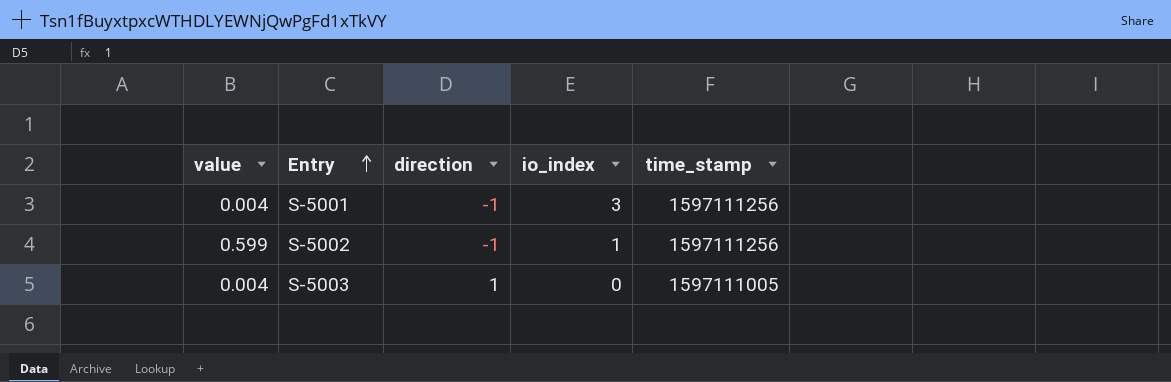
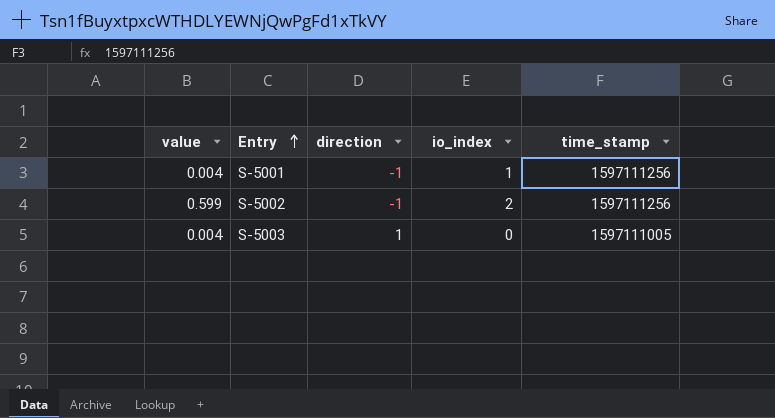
S-5001 | io_index: 3 -> 1
S-5002 | io_index: 1 -> 2

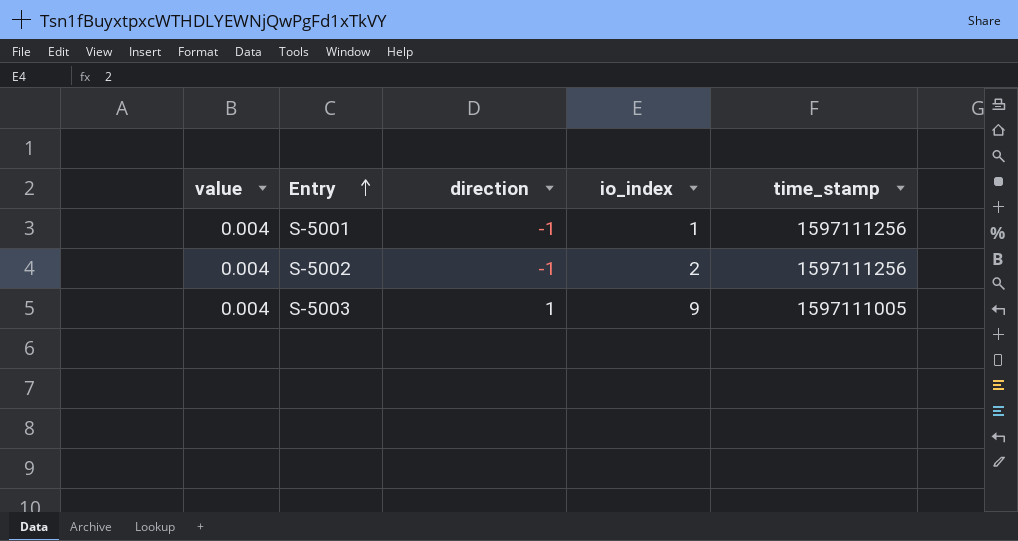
S-5002 | value: 0.599 -> 0.004
S-5003 | io_index: 0 -> 9

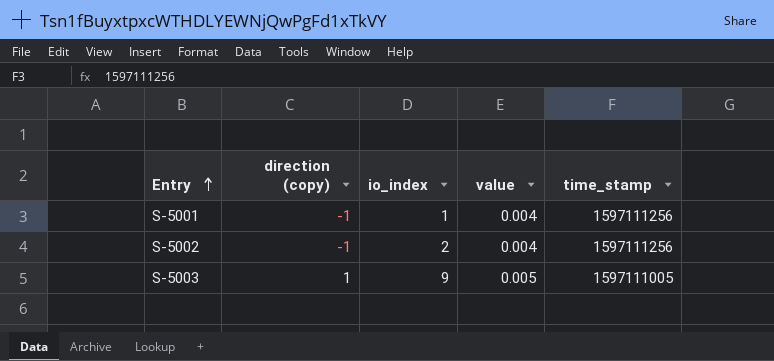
column name: direction -> direction (copy)
column value | position: 1 -> 4
S-5003 | value: 0.004 -> 0.005

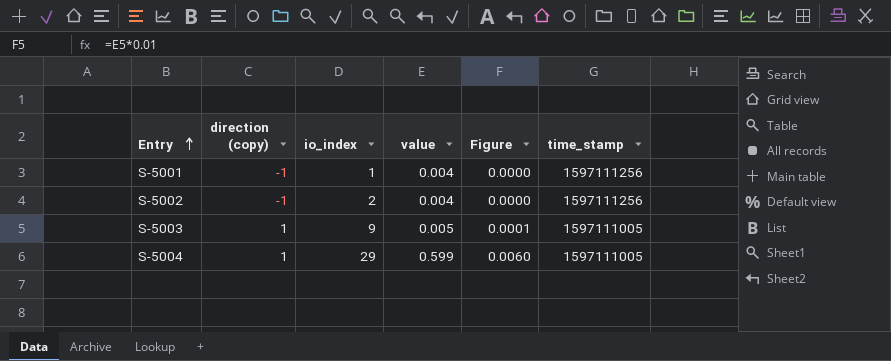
column Figure | formula: none -> [value] * 0.01
row S-5004: none -> 1 | 29 | 0.599 | 0.0060 | 1597111005

